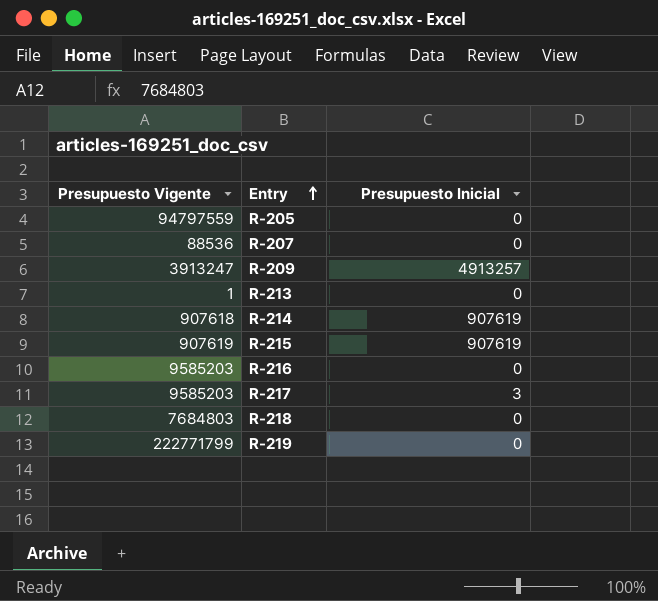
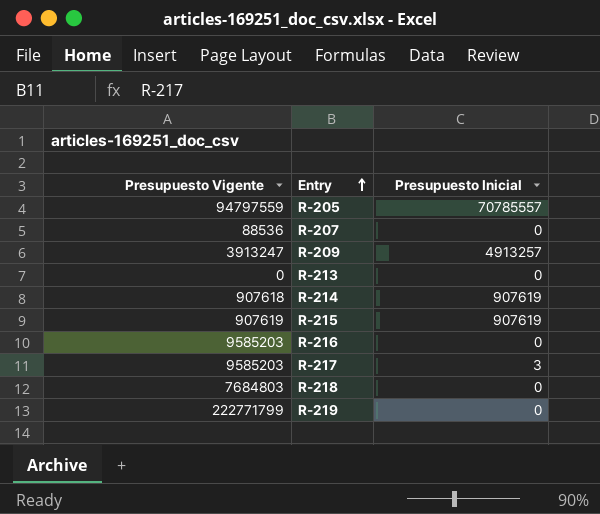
R-205 | Presupuesto Inicial: 0 -> 70785557
R-213 | Presupuesto Vigente: 1 -> 0

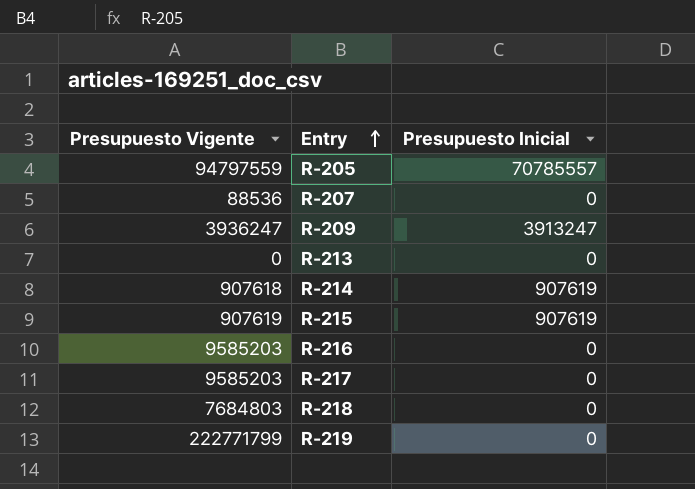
R-209 | Presupuesto Vigente: 3913247 -> 3936247
R-209 | Presupuesto Inicial: 4913257 -> 3913247
R-217 | Presupuesto Inicial: 3 -> 0

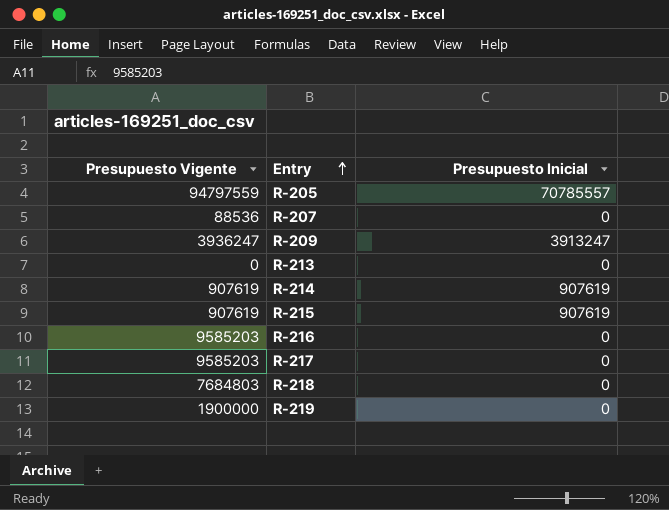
R-214 | Presupuesto Vigente: 907618 -> 907619
R-219 | Presupuesto Vigente: 222771799 -> 1900000

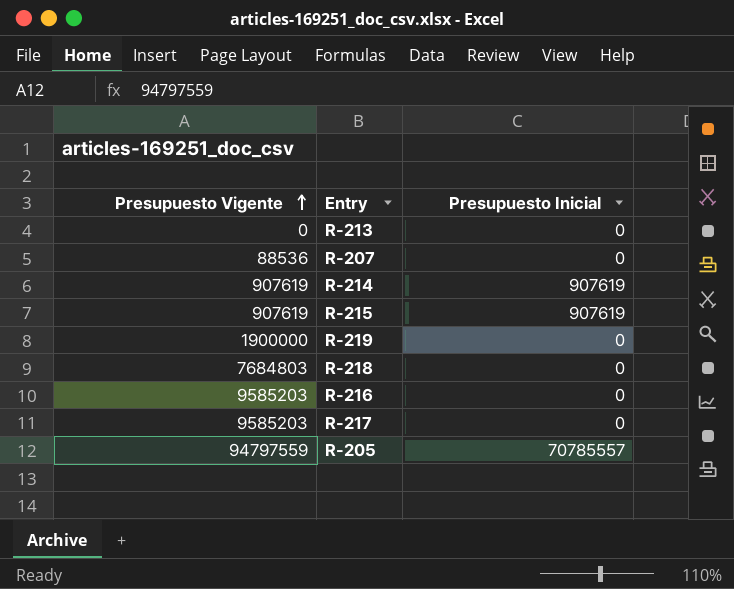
row order: Entry ascending -> Presupuesto Vigente ascending
row R-209: 3936247 | 3913247 -> none

